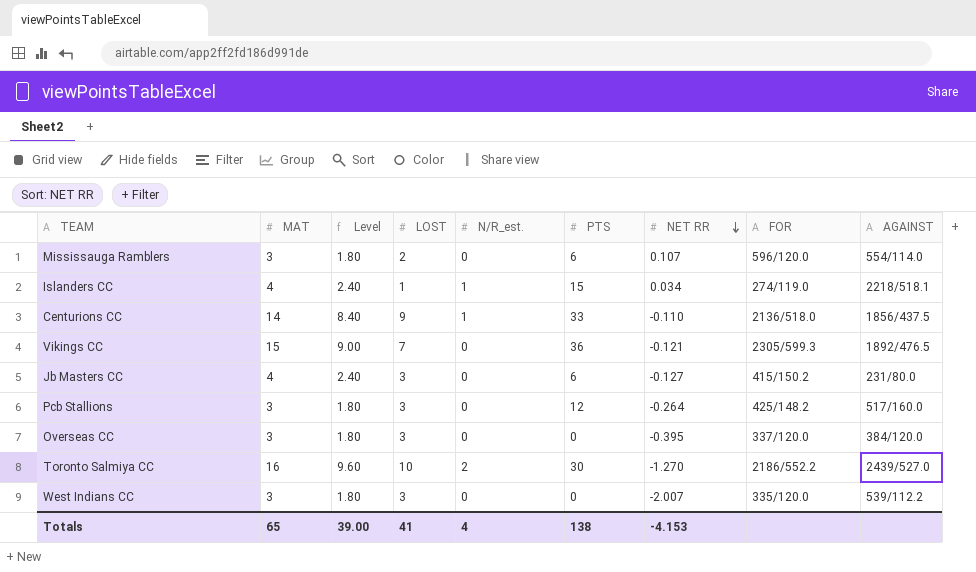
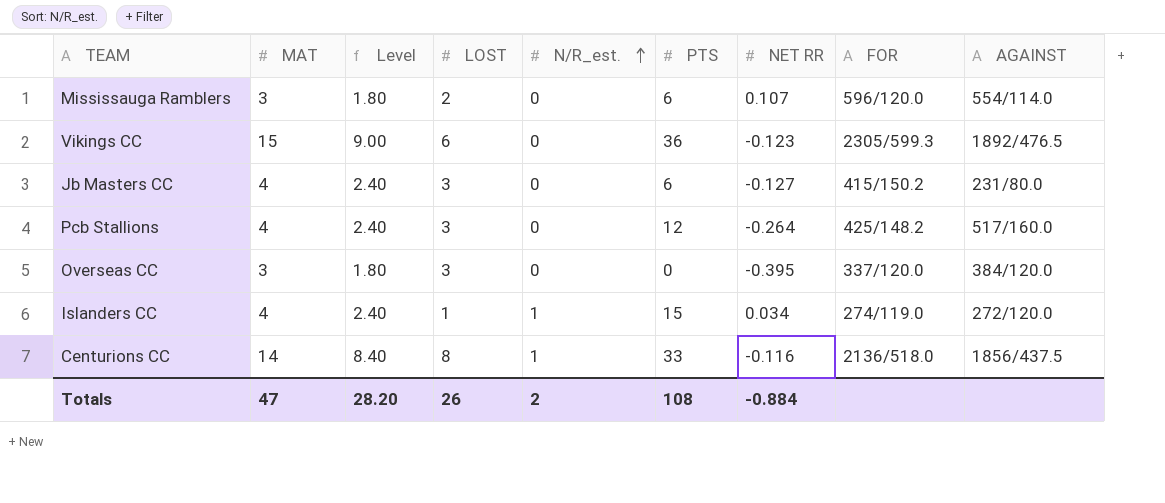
row order: NET RR descending -> N/R_est. ascending
row Toronto Salmiya CC: 16 | 9.60 | 10 | 2 | 30 | -1.270 | 2186/552.2 | 2439/527.0 -> none
row West Indians CC: 3 | 1.80 | 3 | 0 | 0 | -2.007 | 335/120.0 | 539/112.2 -> none
Vikings CC | LOST: 7 -> 6
Vikings CC | NET RR: -0.121 -> -0.123
Pcb Stallions | MAT: 3 -> 4
Pcb Stallions | Level: 1.80 -> 2.40
Islanders CC | AGAINST: 2218/518.1 -> 272/120.0
Centurions CC | LOST: 9 -> 8
Centurions CC | NET RR: -0.110 -> -0.116
Totals | MAT: 65 -> 47
Totals | Level: 39.00 -> 28.20
Totals | LOST: 41 -> 26
Totals | N/R_est.: 4 -> 2
Totals | PTS: 138 -> 108
Totals | NET RR: -4.153 -> -0.884

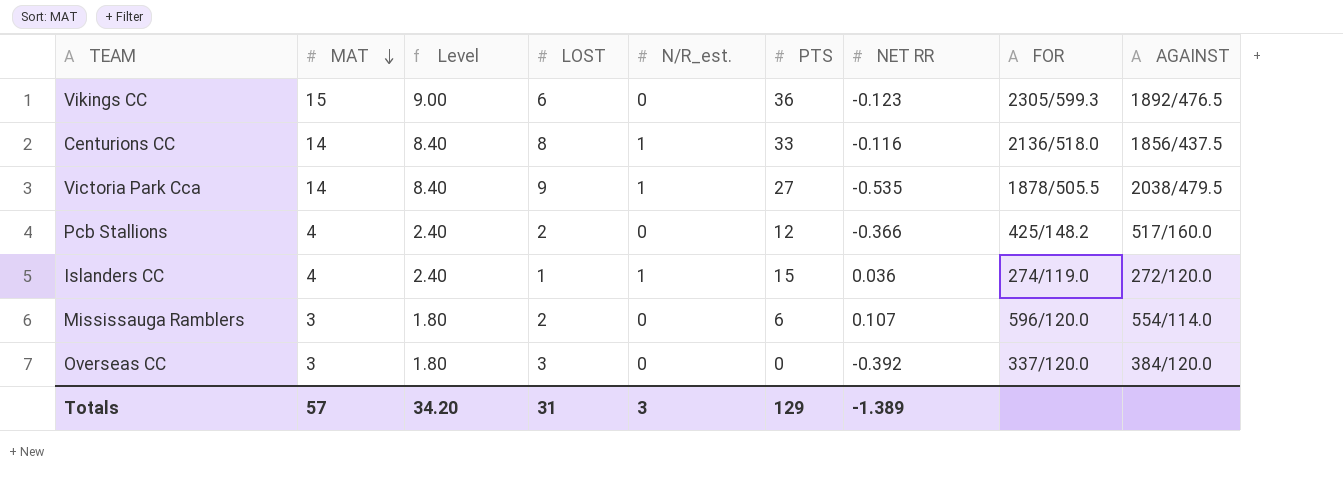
row order: N/R_est. ascending -> MAT descending
row Jb Masters CC: 4 | 2.40 | 3 | 0 | 6 | -0.127 | 415/150.2 | 231/80.0 -> none
row Victoria Park Cca: none -> 14 | 8.40 | 9 | 1 | 27 | -0.535 | 1878/505.5 | 2038/479.5
Pcb Stallions | LOST: 3 -> 2
Pcb Stallions | NET RR: -0.264 -> -0.366
Islanders CC | NET RR: 0.034 -> 0.036
Overseas CC | NET RR: -0.395 -> -0.392
Totals | MAT: 47 -> 57
Totals | Level: 28.20 -> 34.20
Totals | LOST: 26 -> 31
Totals | N/R_est.: 2 -> 3
Totals | PTS: 108 -> 129
Totals | NET RR: -0.884 -> -1.389

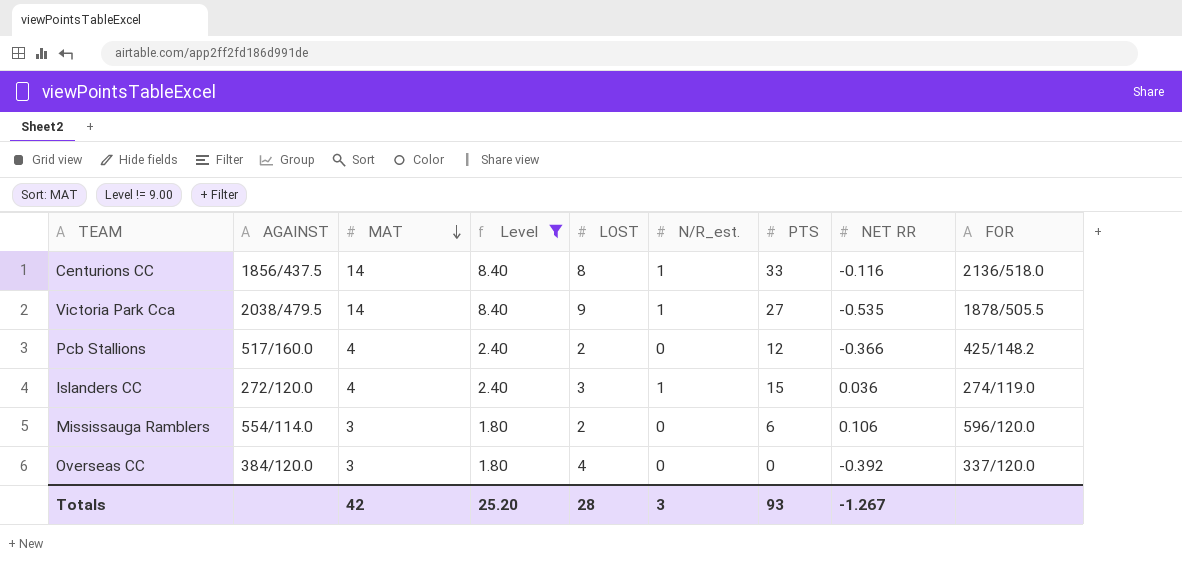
filter: none -> Level != 9.00
column AGAINST | position: 9 -> 2
Islanders CC | LOST: 1 -> 3
Mississauga Ramblers | NET RR: 0.107 -> 0.106
Overseas CC | LOST: 3 -> 4
Totals | MAT: 57 -> 42
Totals | Level: 34.20 -> 25.20
Totals | LOST: 31 -> 28
Totals | PTS: 129 -> 93
Totals | NET RR: -1.389 -> -1.267

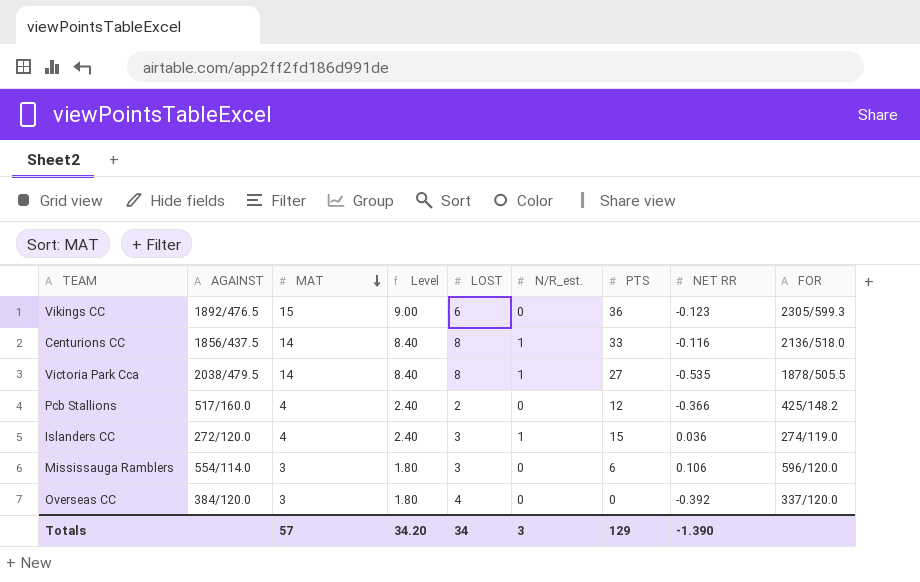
filter: Level != 9.00 -> none
Victoria Park Cca | LOST: 9 -> 8
Mississauga Ramblers | LOST: 2 -> 3
Totals | MAT: 42 -> 57
Totals | Level: 25.20 -> 34.20
Totals | LOST: 28 -> 34
Totals | PTS: 93 -> 129
Totals | NET RR: -1.267 -> -1.390

